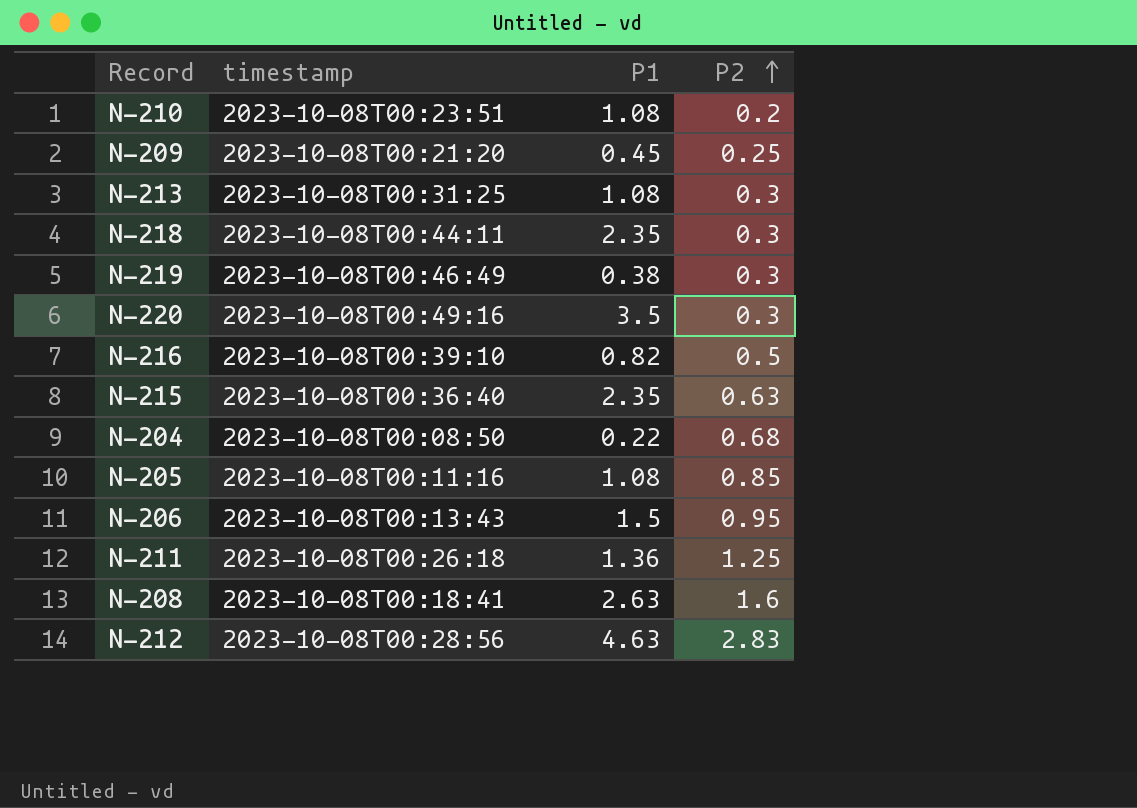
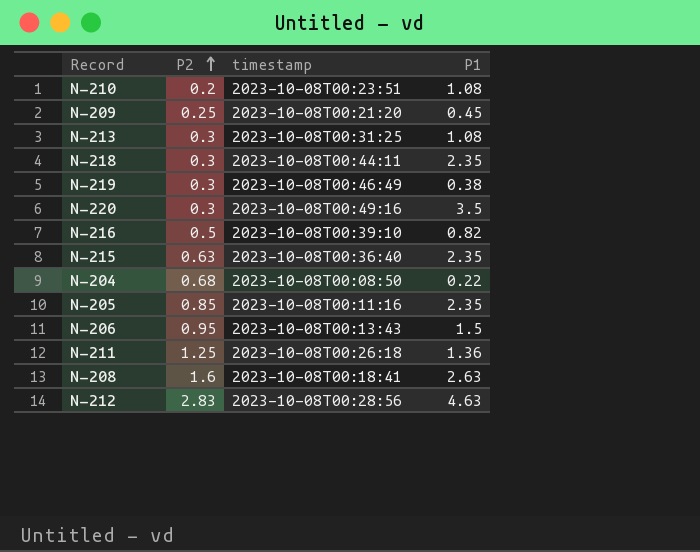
column P2 | position: 4 -> 2
N-205 | P1: 1.08 -> 2.35

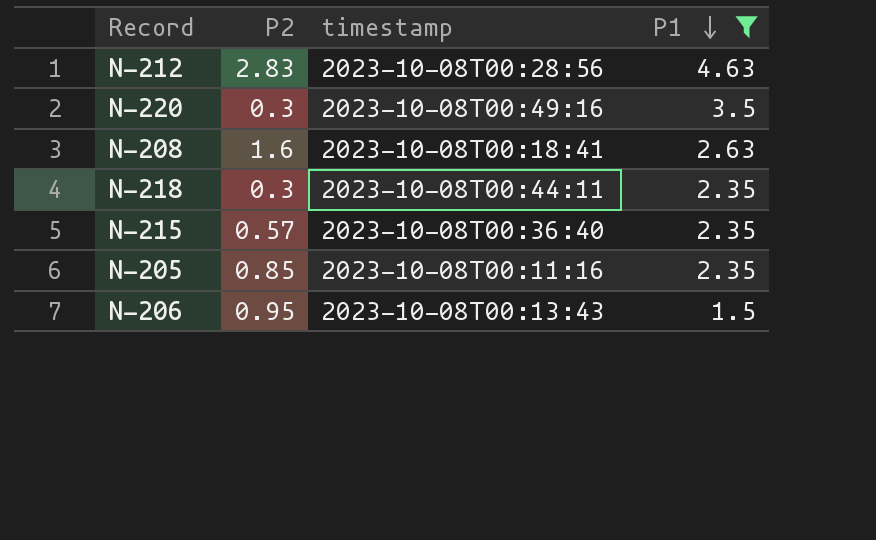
filter: none -> P1 >= 1.5
row order: P2 ascending -> P1 descending
N-215 | P2: 0.63 -> 0.57

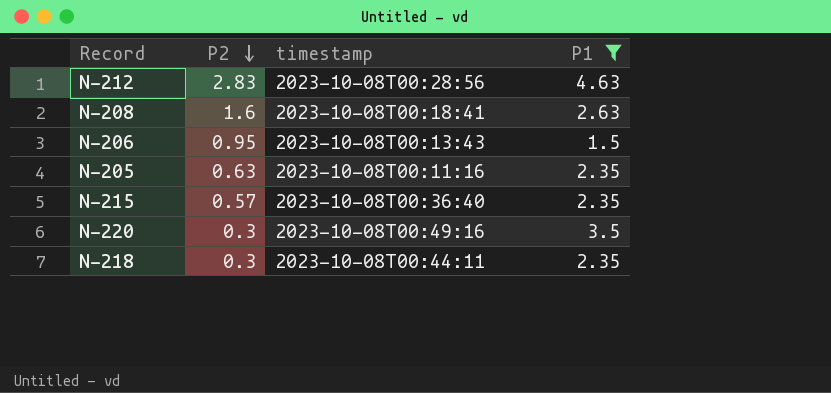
row order: P1 descending -> P2 descending
N-205 | P2: 0.85 -> 0.63

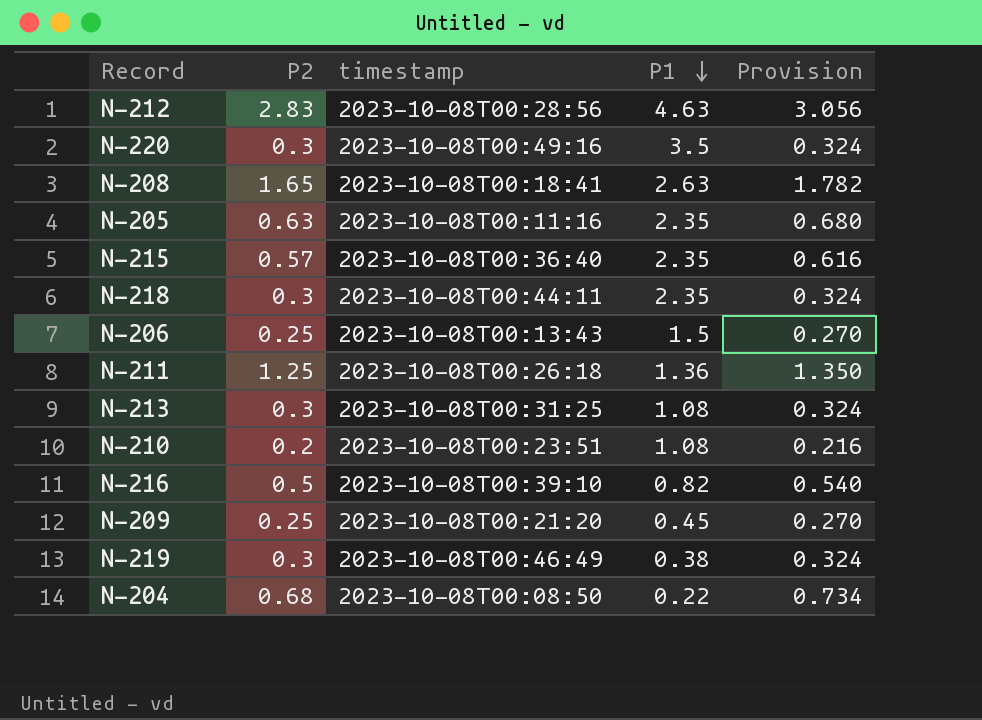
filter: P1 >= 1.5 -> none
row order: P2 descending -> P1 descending
column Provision | formula: none -> [P2] * 1.08
N-208 | P2: 1.6 -> 1.65
N-206 | P2: 0.95 -> 0.25

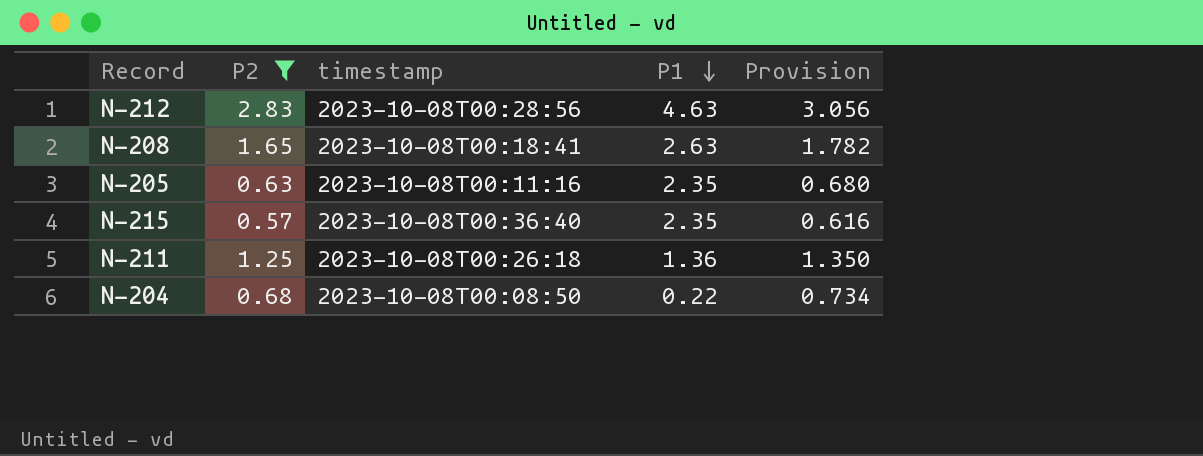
filter: none -> P2 >= 0.57

